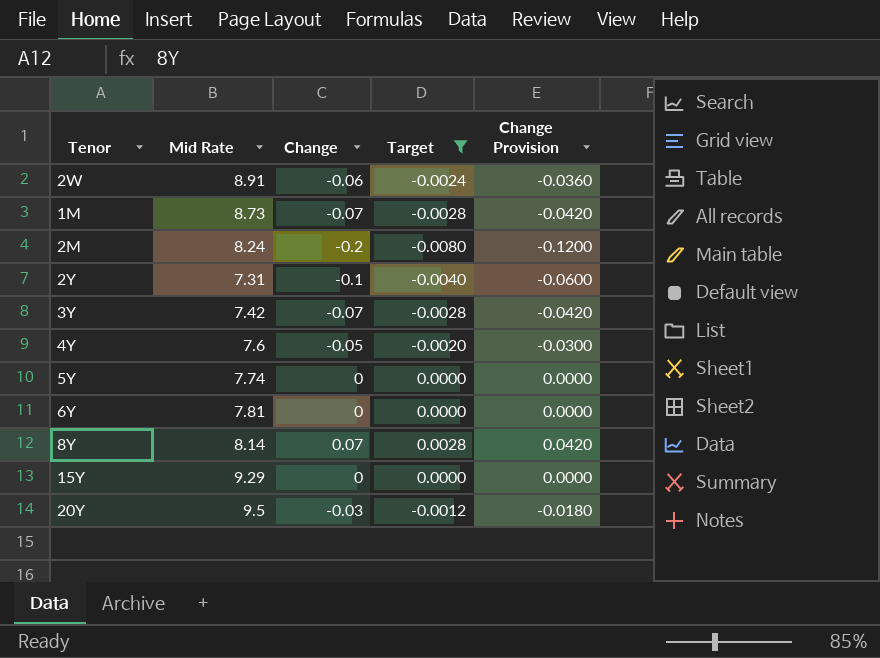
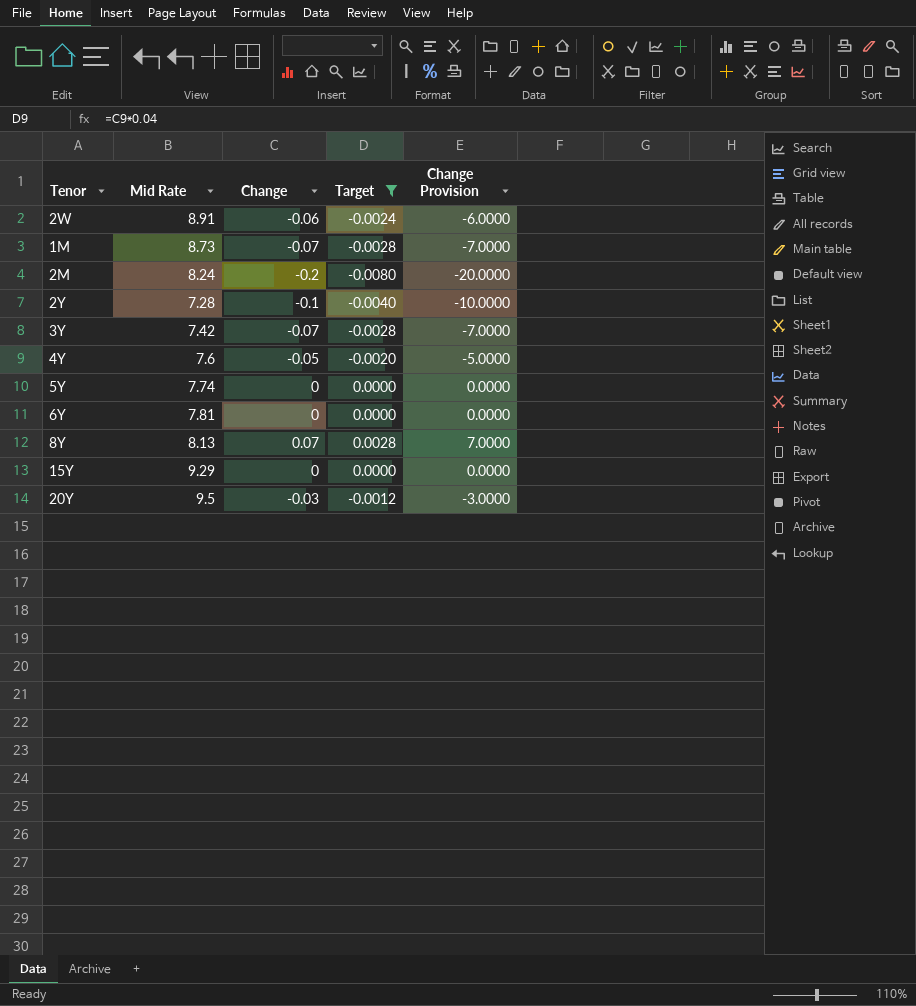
column Change Provision | formula: [Change] * 0.6 -> [Change] * 100
2Y | Mid Rate: 7.31 -> 7.28
8Y | Mid Rate: 8.14 -> 8.13

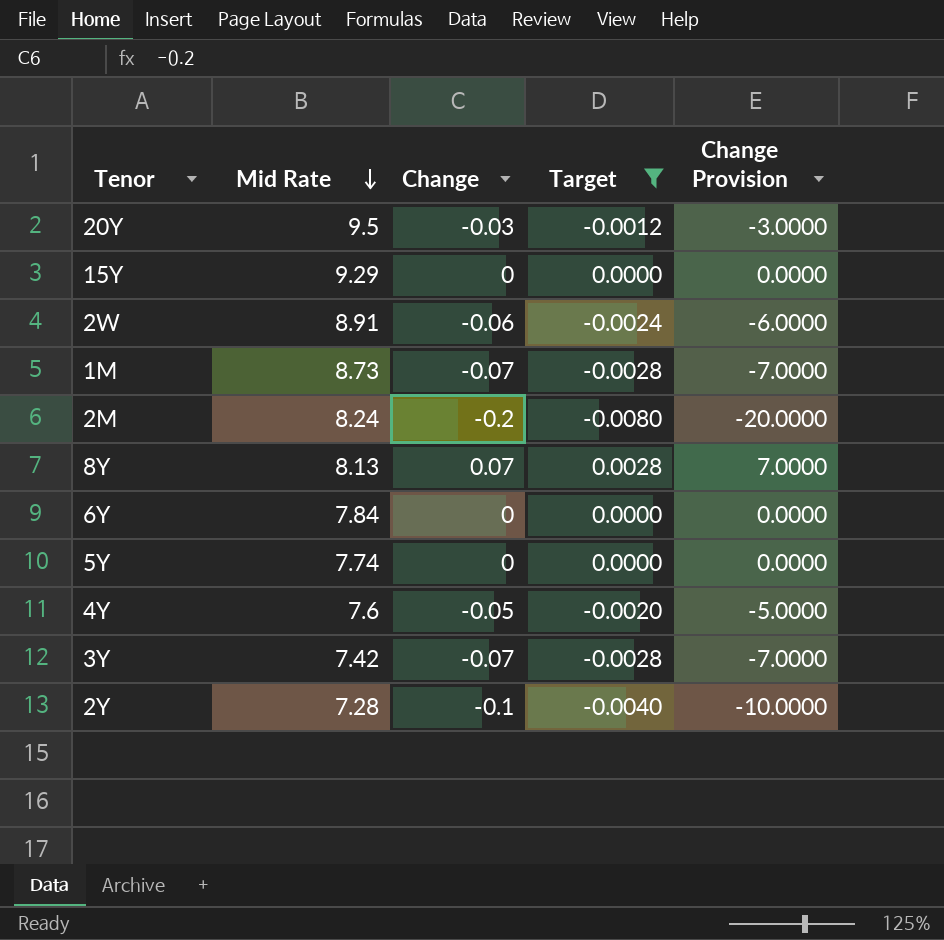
row order: none -> Mid Rate descending
6Y | Mid Rate: 7.81 -> 7.84

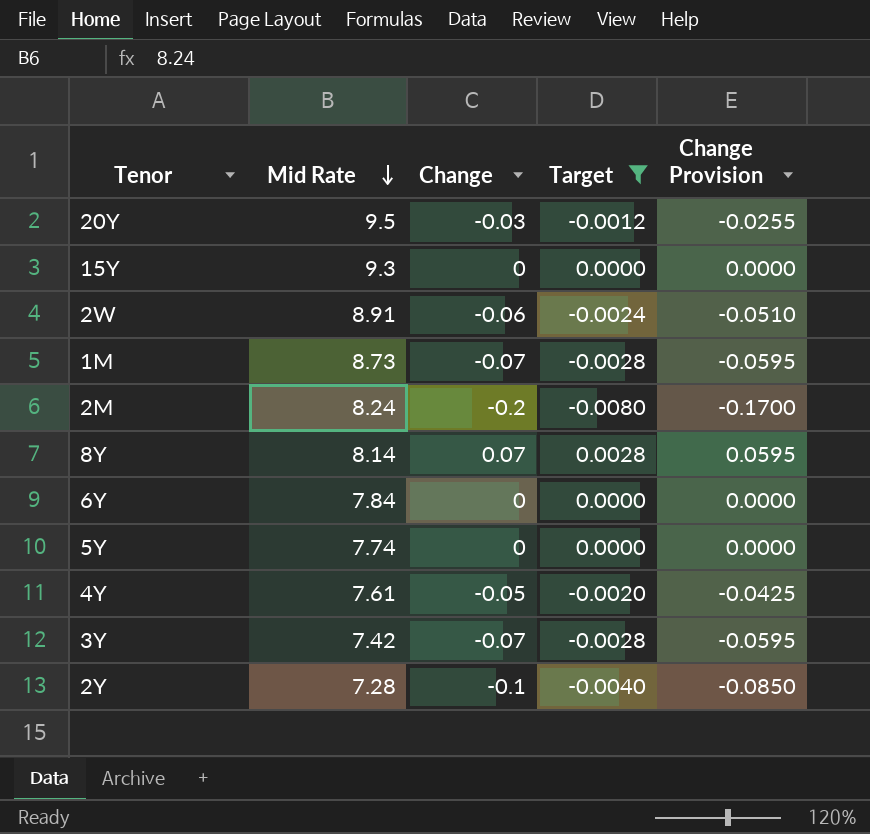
column Change Provision | formula: [Change] * 100 -> [Change] * 0.85
15Y | Mid Rate: 9.29 -> 9.3
8Y | Mid Rate: 8.13 -> 8.14
4Y | Mid Rate: 7.6 -> 7.61

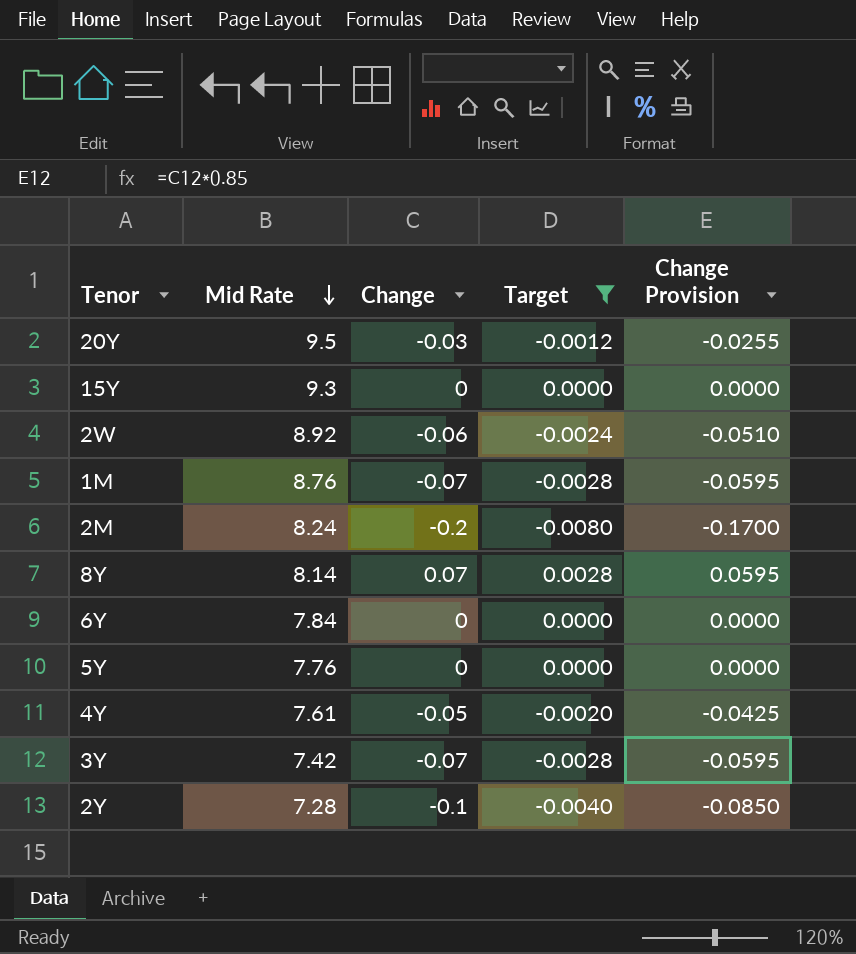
2W | Mid Rate: 8.91 -> 8.92
1M | Mid Rate: 8.73 -> 8.76
5Y | Mid Rate: 7.74 -> 7.76

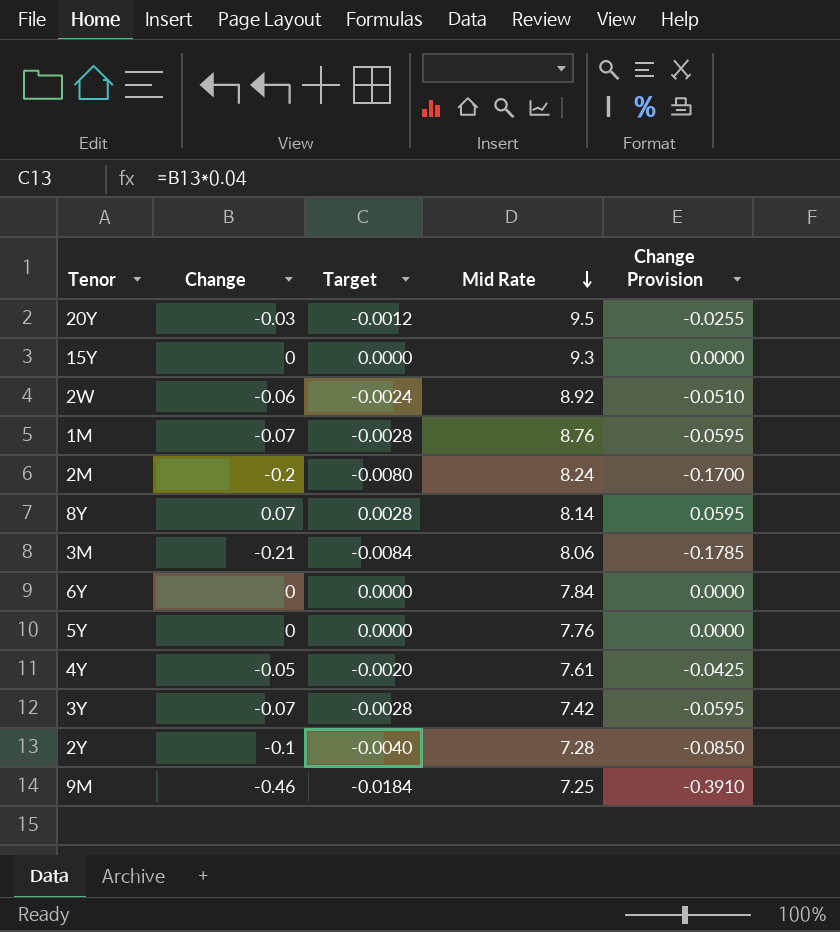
filter: Target >= -0.0080 -> none
column Mid Rate | position: 2 -> 4

